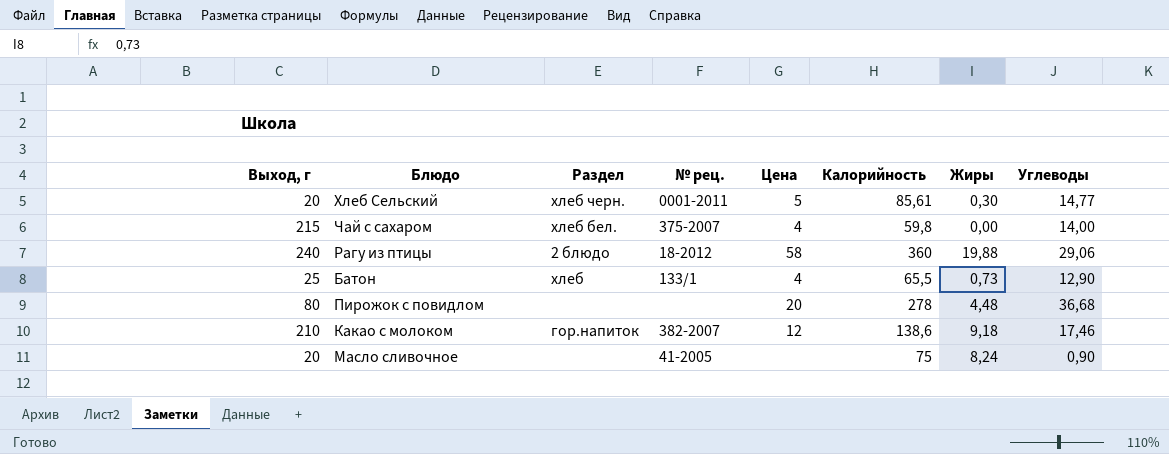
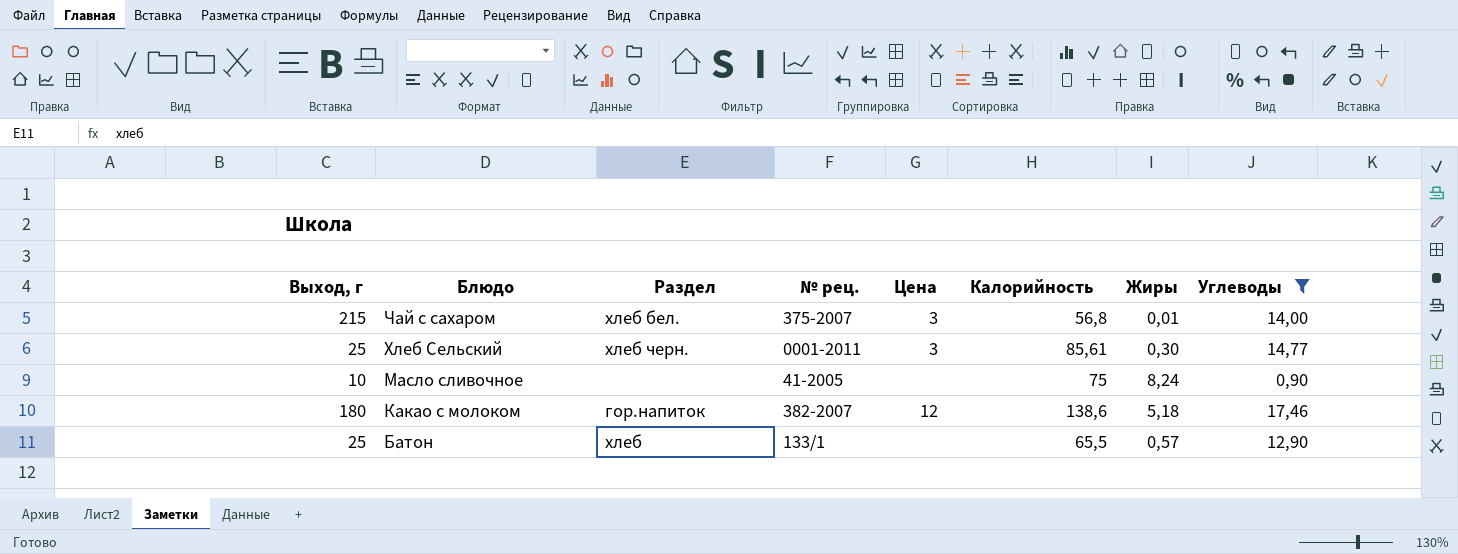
filter: none -> Углеводы <= 17,46
row order: none -> Блюдо descending
Чай с сахаром | Цена: 4 -> 3
Чай с сахаром | Калорийность: 59,8 -> 56,8
Чай с сахаром | Жиры: 0,00 -> 0,01
Хлеб Сельский | Выход, г: 20 -> 25
Хлеб Сельский | Цена: 5 -> 3
Масло сливочное | Выход, г: 20 -> 10
Какао с молоком | Выход, г: 210 -> 180
Какао с молоком | Жиры: 9,18 -> 5,18
Батон | Цена: 4 -> none
Батон | Жиры: 0,73 -> 0,57

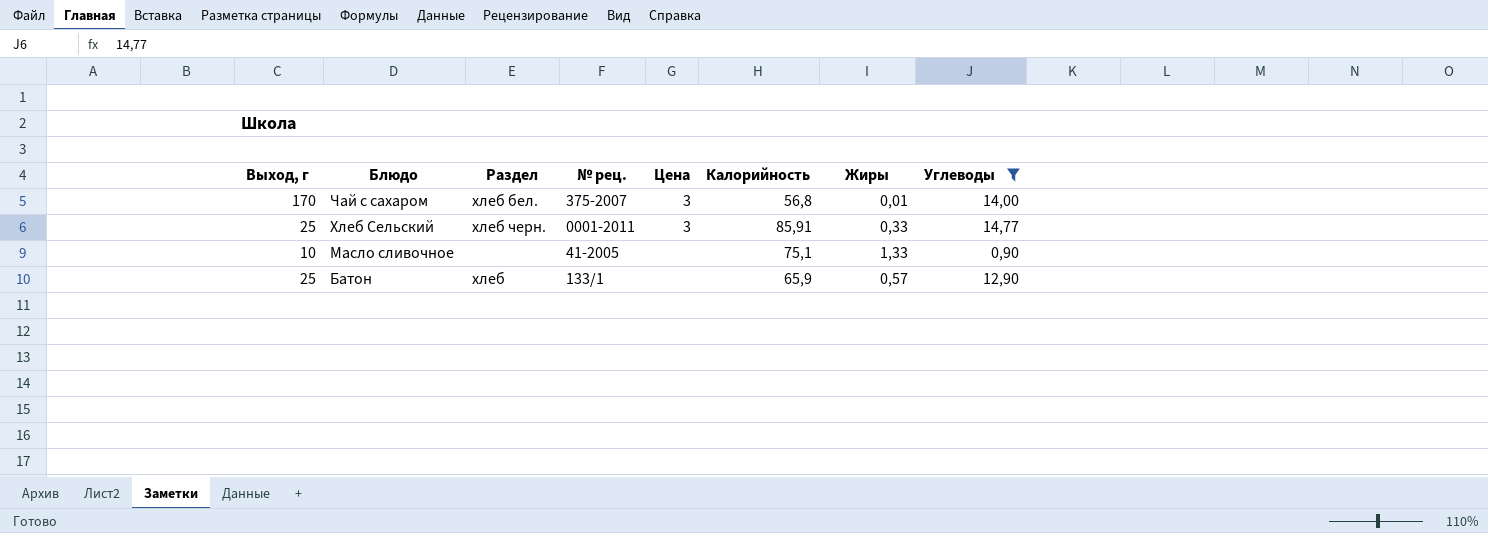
row Какао с молоком: 180 | гор.напиток | 382-2007 | 12 | 138,6 | 5,18 | 17,46 -> none
Чай с сахаром | Выход, г: 215 -> 170
Хлеб Сельский | Калорийность: 85,61 -> 85,91
Хлеб Сельский | Жиры: 0,30 -> 0,33
Масло сливочное | Калорийность: 75 -> 75,1
Масло сливочное | Жиры: 8,24 -> 1,33
Батон | Калорийность: 65,5 -> 65,9

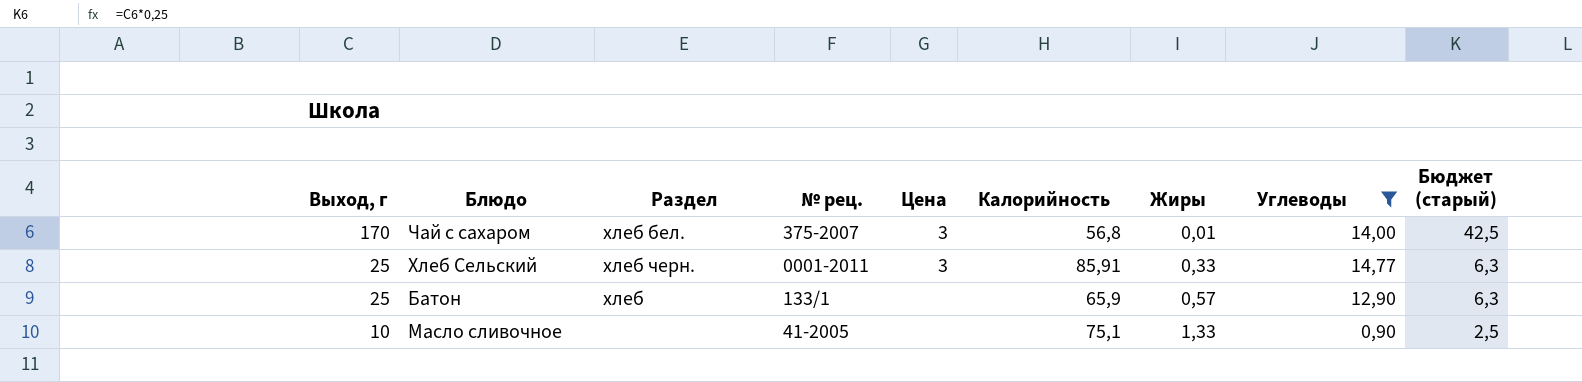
row order: Блюдо descending -> Выход, г descending
column Бюджет (старый) | formula: none -> [Выход, г] * 0,25

